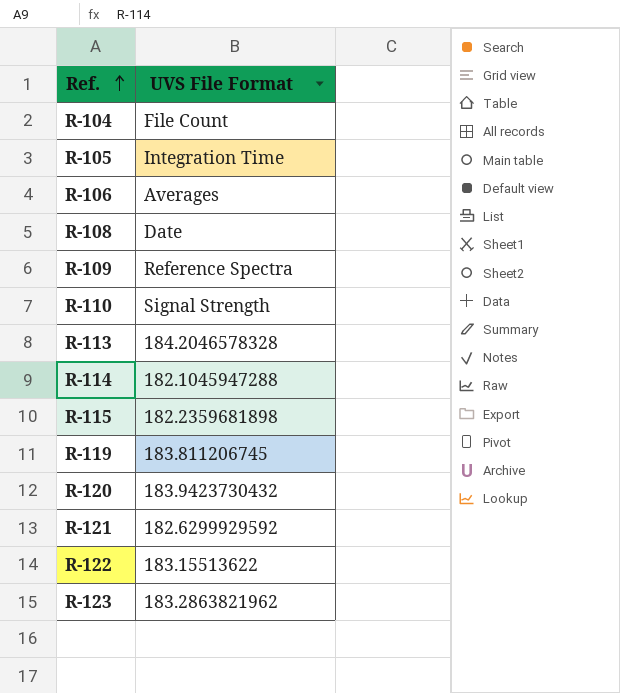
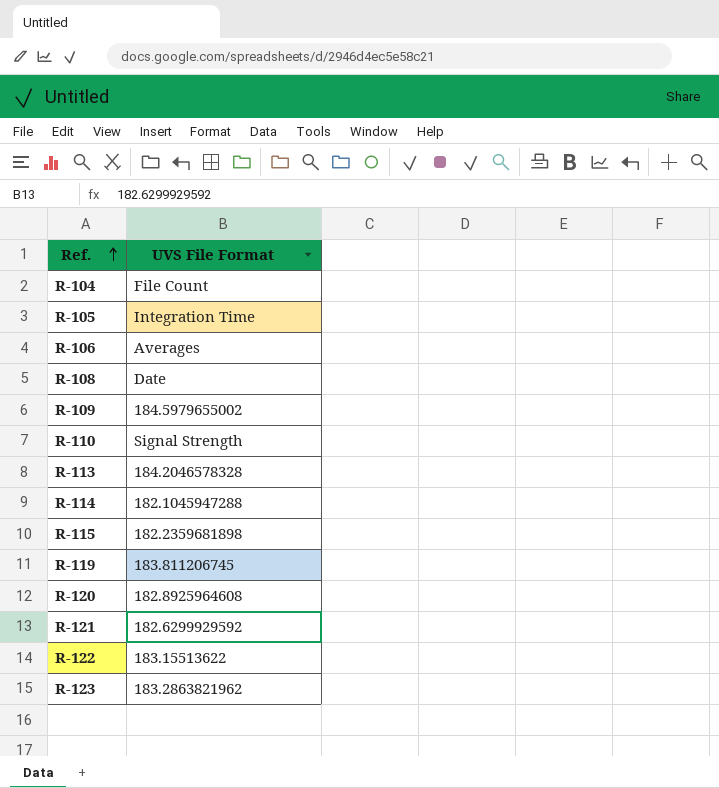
R-109 | UVS File Format: Reference Spectra -> 184.5979655002
R-120 | UVS File Format: 183.9423730432 -> 182.8925964608

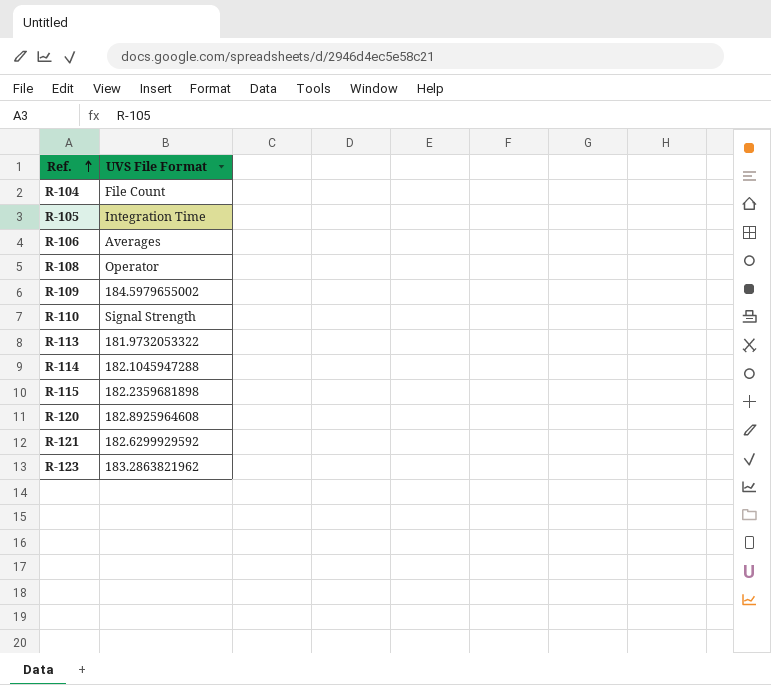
row R-119: 183.811206745 -> none
row R-122: 183.15513622 -> none
R-108 | UVS File Format: Date -> Operator
R-113 | UVS File Format: 184.2046578328 -> 181.9732053322

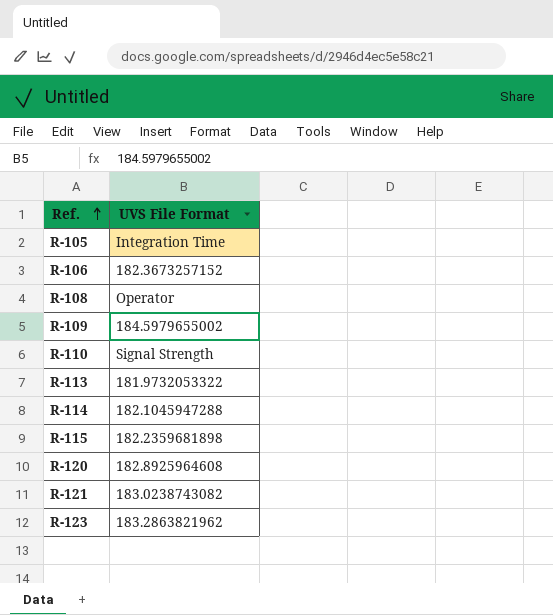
row R-104: File Count -> none
R-106 | UVS File Format: Averages -> 182.3673257152
R-121 | UVS File Format: 182.6299929592 -> 183.0238743082

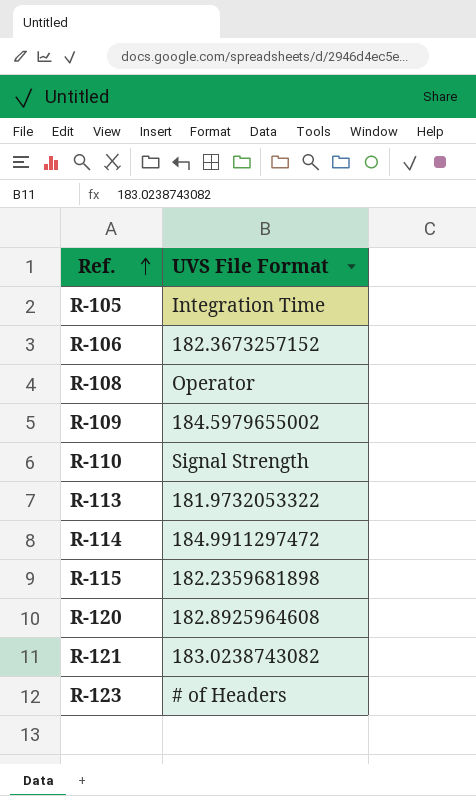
R-114 | UVS File Format: 182.1045947288 -> 184.9911297472
R-123 | UVS File Format: 183.2863821962 -> # of Headers

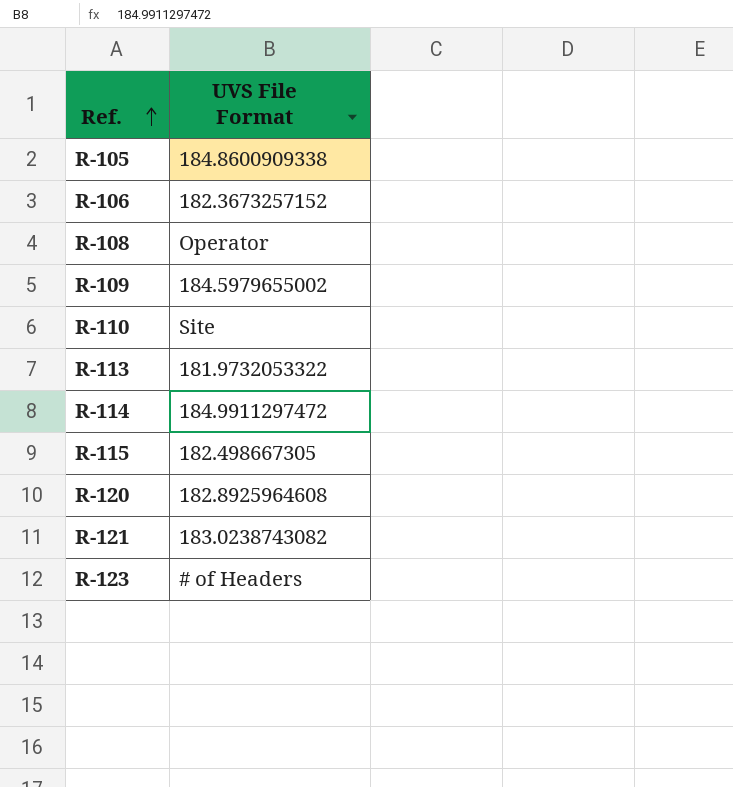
R-105 | UVS File Format: Integration Time -> 184.8600909338
R-110 | UVS File Format: Signal Strength -> Site
R-115 | UVS File Format: 182.2359681898 -> 182.498667305

